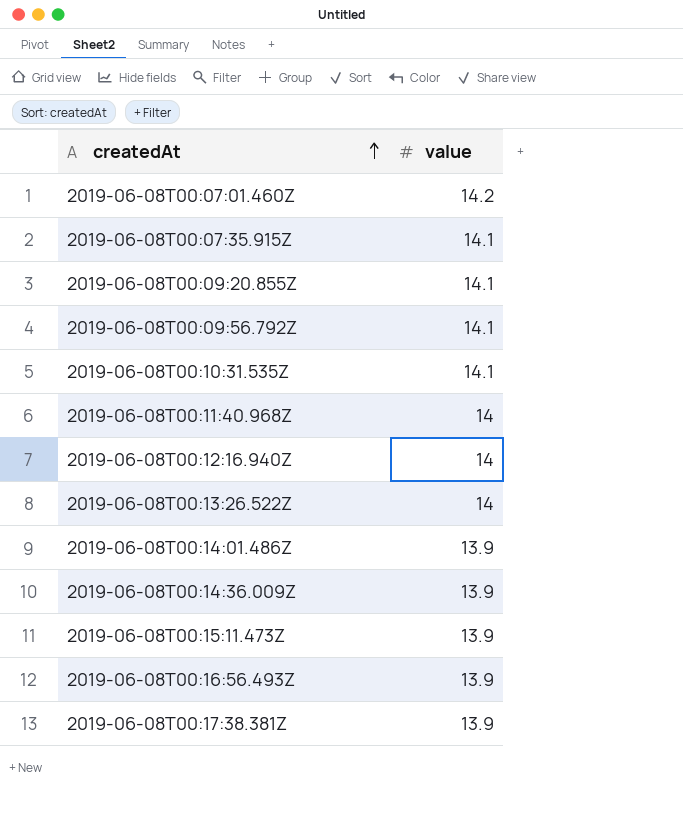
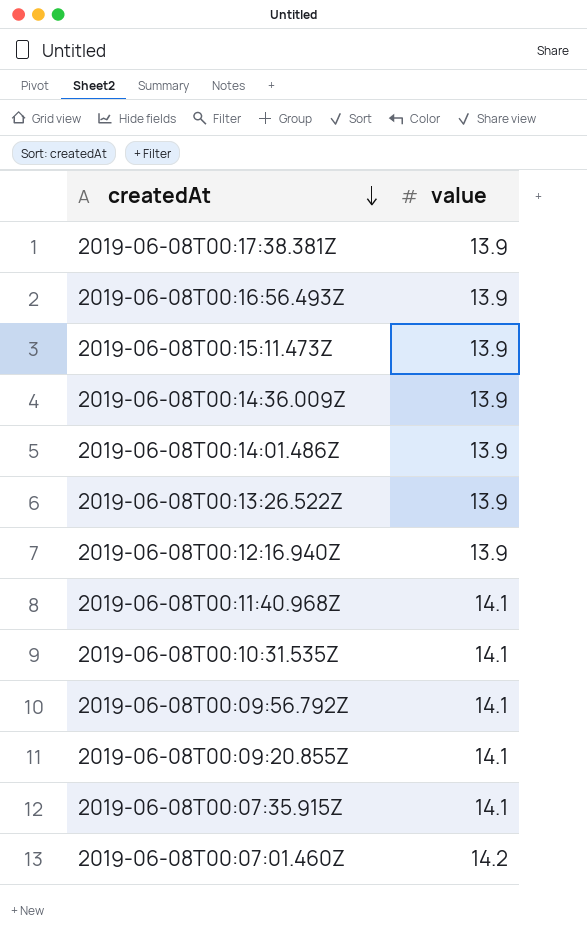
row order: createdAt ascending -> createdAt descending
2019-06-08T00:13:26.522Z | value: 14 -> 13.9
2019-06-08T00:12:16.940Z | value: 14 -> 13.9
2019-06-08T00:11:40.968Z | value: 14 -> 14.1

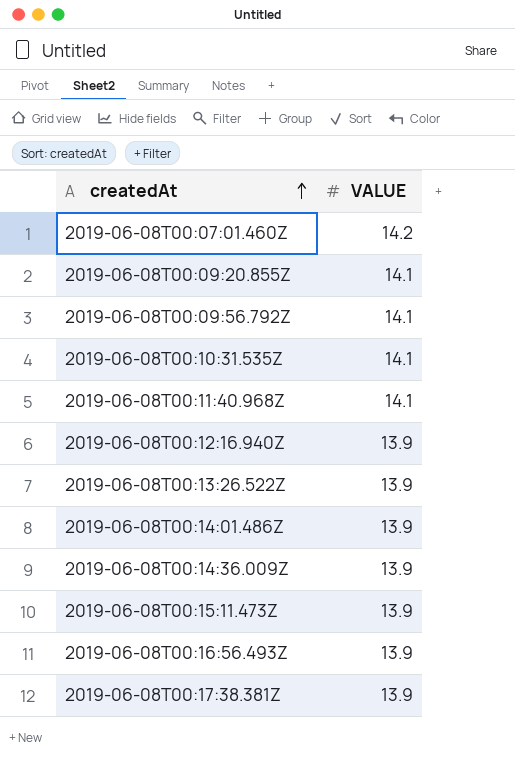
row order: createdAt descending -> createdAt ascending
column name: value -> VALUE
row 2019-06-08T00:07:35.915Z: 14.1 -> none

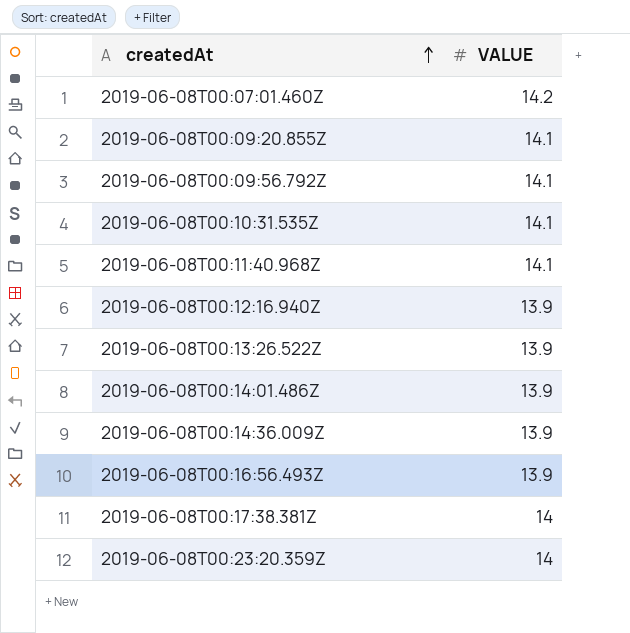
row 2019-06-08T00:15:11.473Z: 13.9 -> none
2019-06-08T00:17:38.381Z | VALUE: 13.9 -> 14
row 2019-06-08T00:23:20.359Z: none -> 14

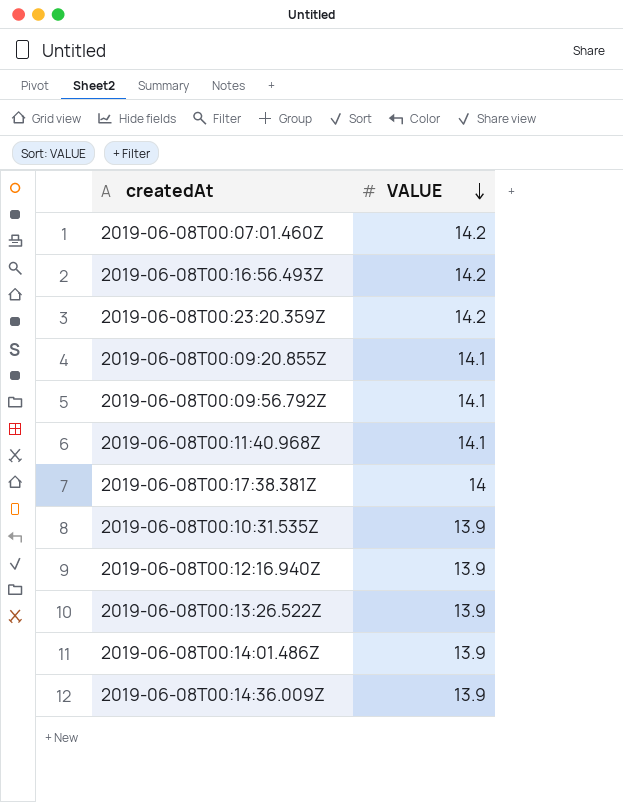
row order: createdAt ascending -> VALUE descending
2019-06-08T00:16:56.493Z | VALUE: 13.9 -> 14.2
2019-06-08T00:23:20.359Z | VALUE: 14 -> 14.2
2019-06-08T00:10:31.535Z | VALUE: 14.1 -> 13.9

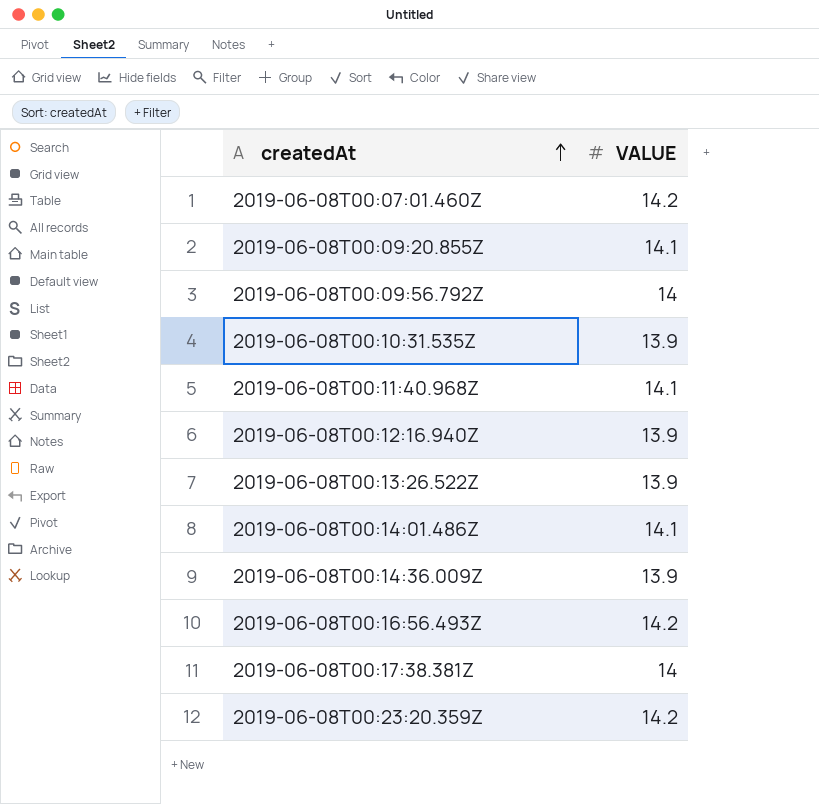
row order: VALUE descending -> createdAt ascending
2019-06-08T00:09:56.792Z | VALUE: 14.1 -> 14
2019-06-08T00:14:01.486Z | VALUE: 13.9 -> 14.1

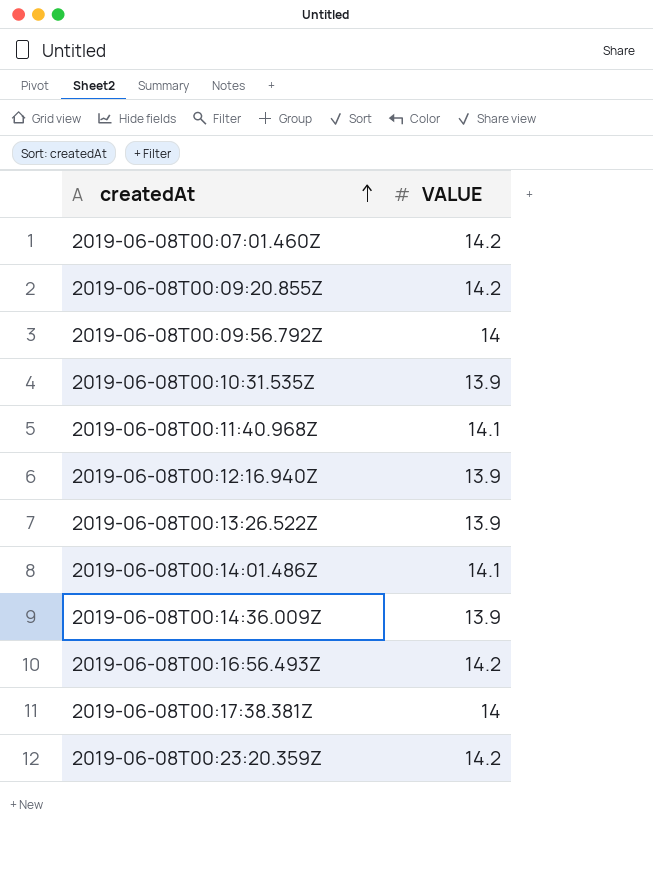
2019-06-08T00:09:20.855Z | VALUE: 14.1 -> 14.2

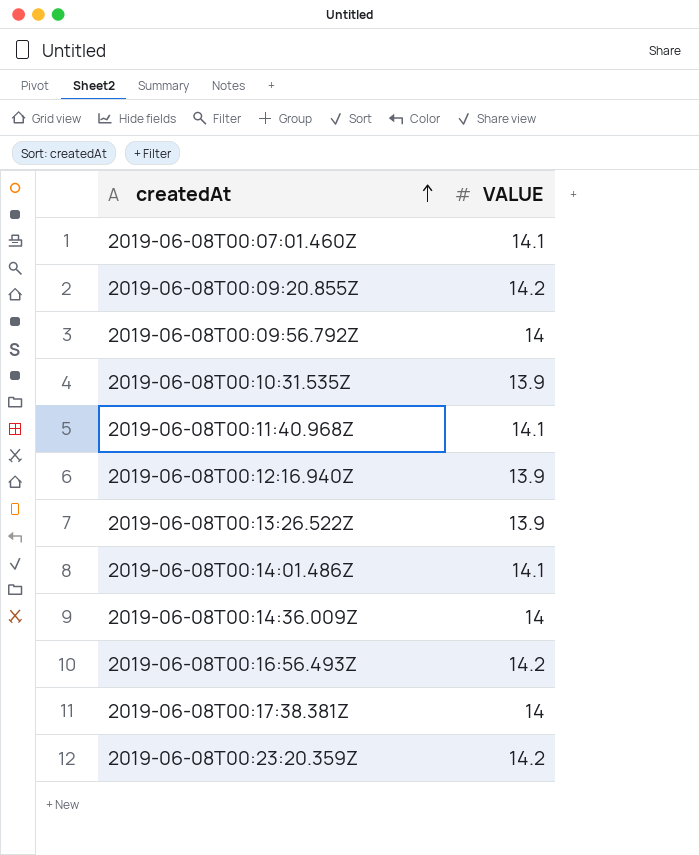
2019-06-08T00:07:01.460Z | VALUE: 14.2 -> 14.1
2019-06-08T00:14:36.009Z | VALUE: 13.9 -> 14

